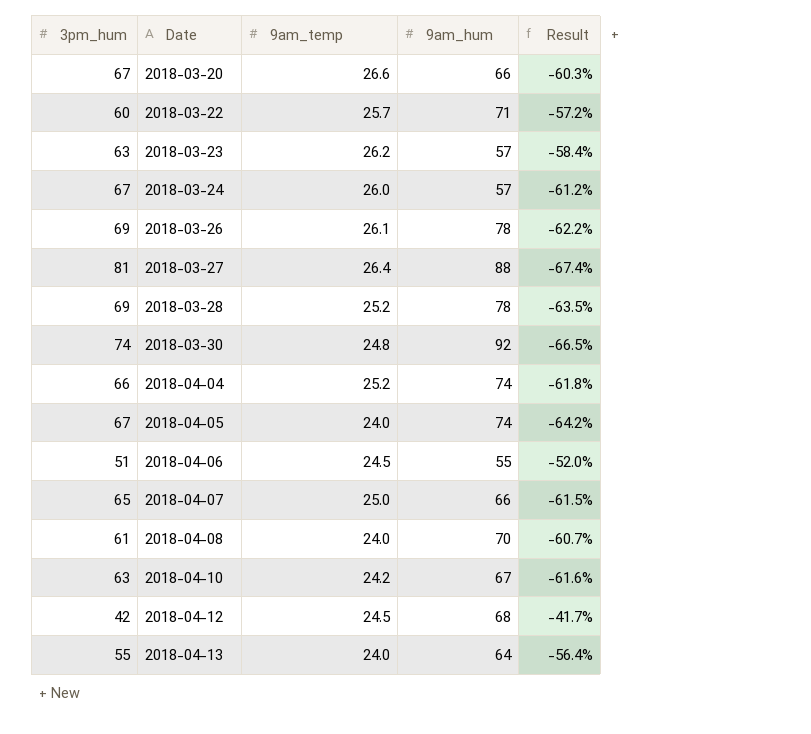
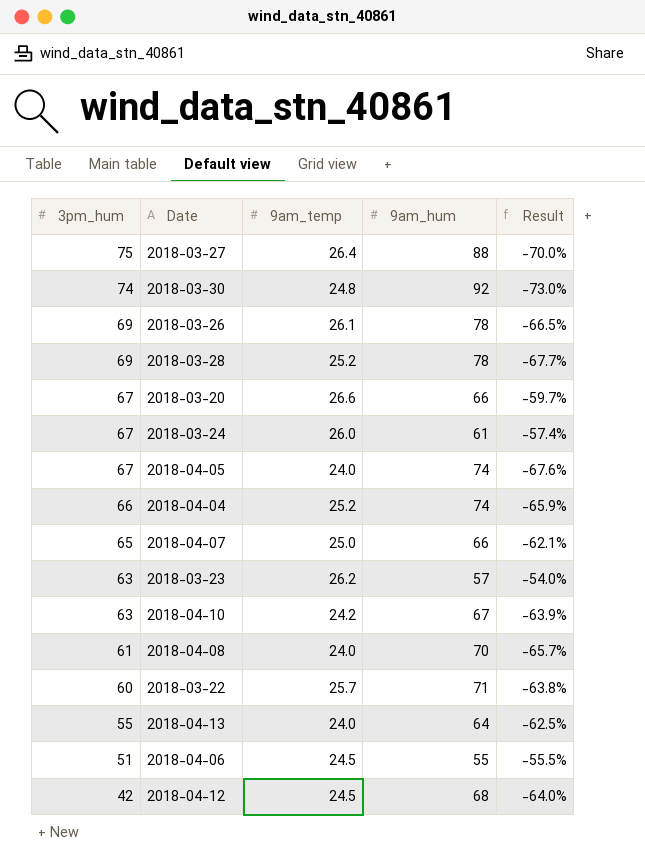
row order: Date ascending -> 3pm_hum descending
column Result | formula: ([9am_temp] - [3pm_hum]) / [3pm_hum] -> ([9am_temp] - [9am_hum]) / [9am_hum]
2018-03-27 | 3pm_hum: 81 -> 75
2018-03-24 | 9am_hum: 57 -> 61

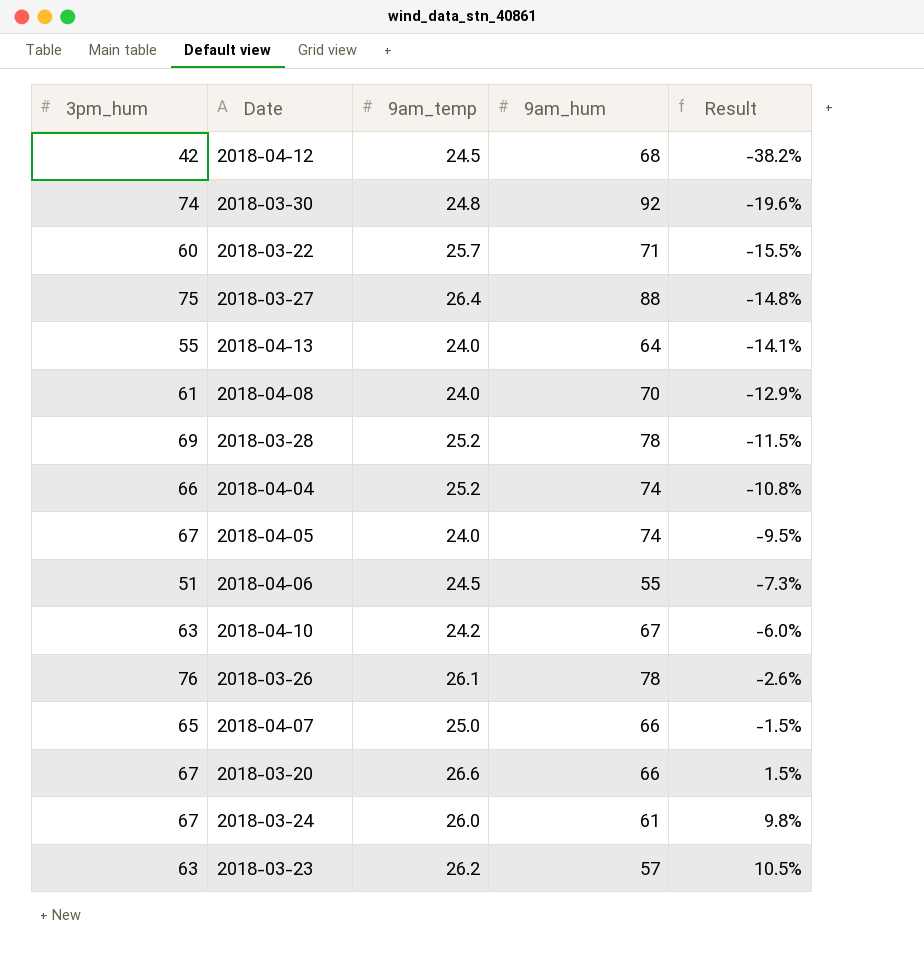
row order: 3pm_hum descending -> Result ascending
column Result | formula: ([9am_temp] - [9am_hum]) / [9am_hum] -> ([3pm_hum] - [9am_hum]) / [9am_hum]
2018-03-26 | 3pm_hum: 69 -> 76

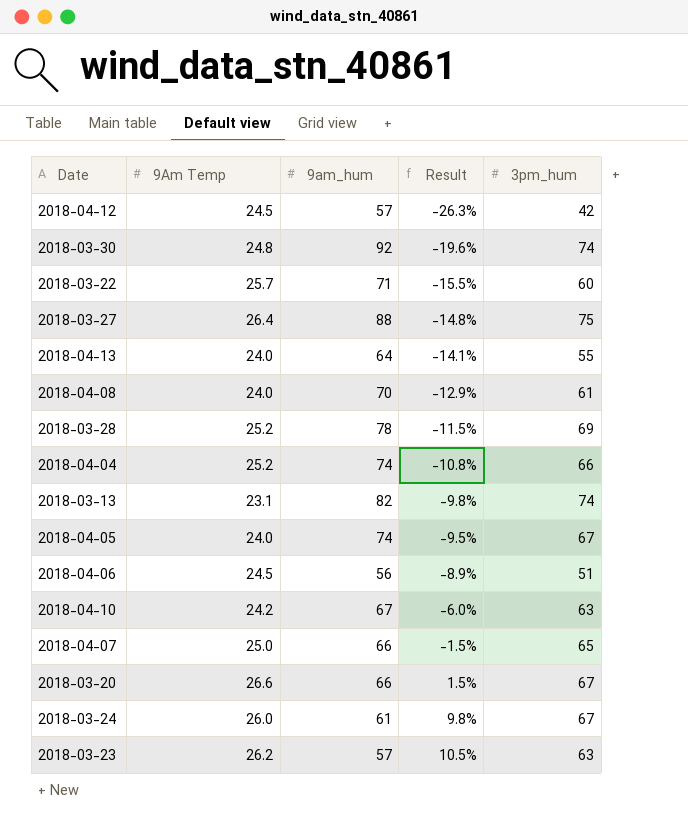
column name: 9am_temp -> 9Am Temp
column 3pm_hum | position: 1 -> 5
row 2018-03-26: 76 | 26.1 | 78 | -2.6% -> none
2018-04-12 | 9am_hum: 68 -> 57
2018-04-12 | Result: -38.2% -> -26.3%
row 2018-03-13: none -> 23.1 | 82 | -9.8% | 74
2018-04-06 | 9am_hum: 55 -> 56
2018-04-06 | Result: -7.3% -> -8.9%

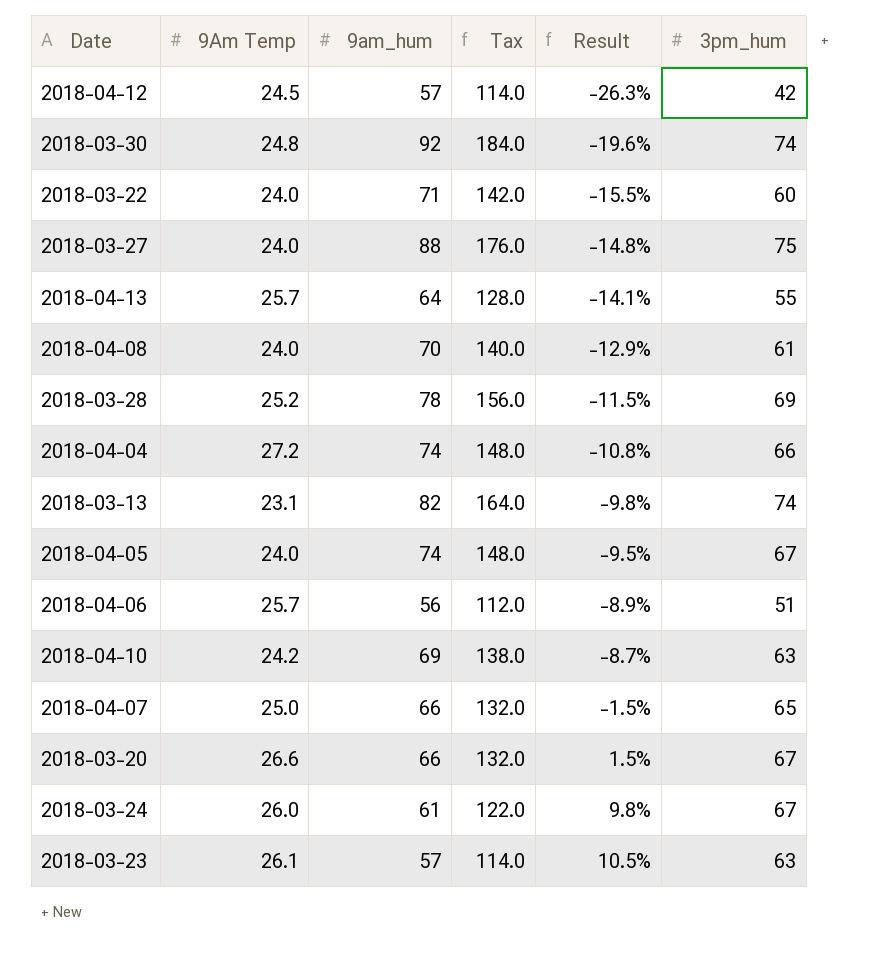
column Tax | formula: none -> [9am_hum] * 2
2018-03-22 | 9Am Temp: 25.7 -> 24.0
2018-03-27 | 9Am Temp: 26.4 -> 24.0
2018-04-13 | 9Am Temp: 24.0 -> 25.7
2018-04-04 | 9Am Temp: 25.2 -> 27.2
2018-04-06 | 9Am Temp: 24.5 -> 25.7
2018-04-10 | 9am_hum: 67 -> 69
2018-04-10 | Result: -6.0% -> -8.7%
2018-03-23 | 9Am Temp: 26.2 -> 26.1

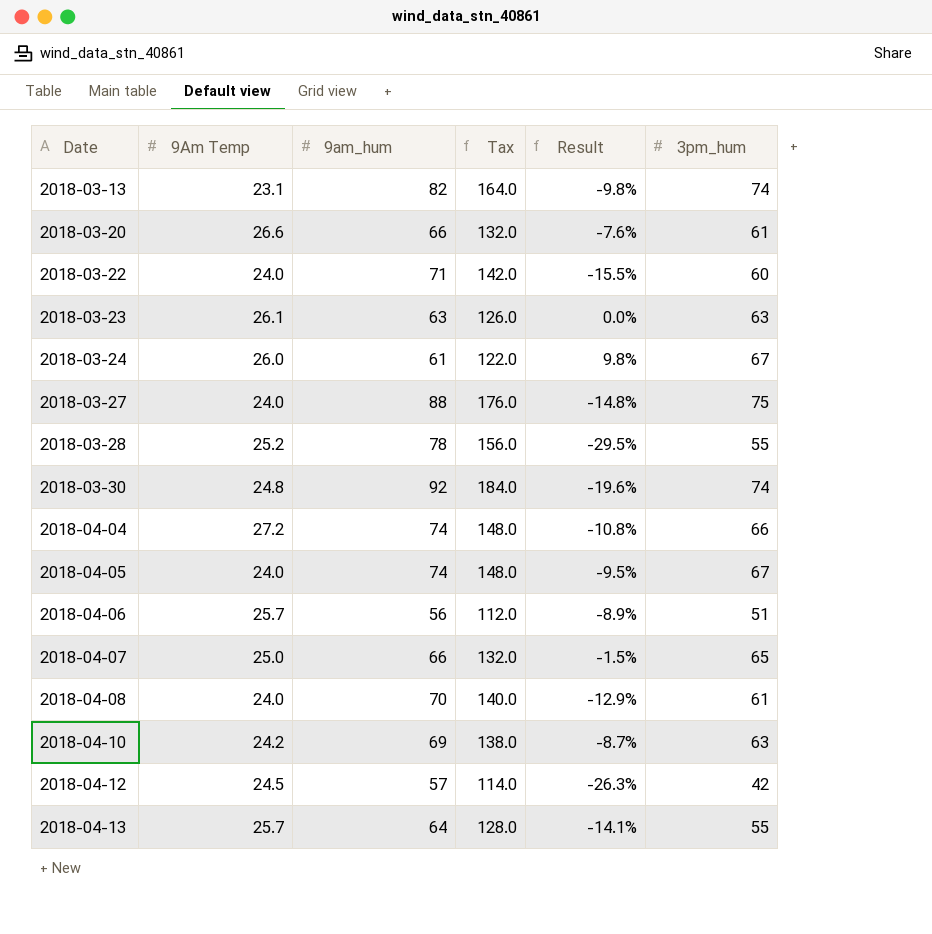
row order: Result ascending -> Date ascending
2018-03-20 | Result: 1.5% -> -7.6%
2018-03-20 | 3pm_hum: 67 -> 61
2018-03-23 | 9am_hum: 57 -> 63
2018-03-23 | Tax: 114.0 -> 126.0
2018-03-23 | Result: 10.5% -> 0.0%
2018-03-28 | Result: -11.5% -> -29.5%
2018-03-28 | 3pm_hum: 69 -> 55

